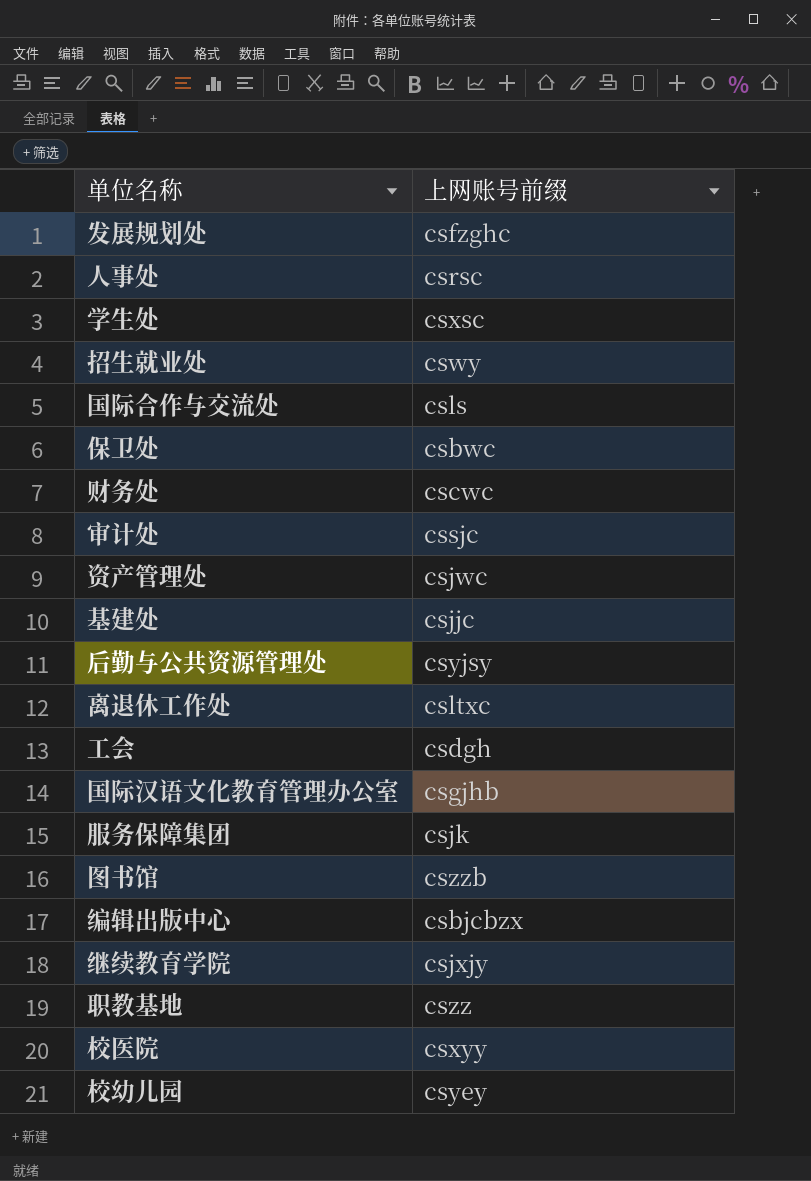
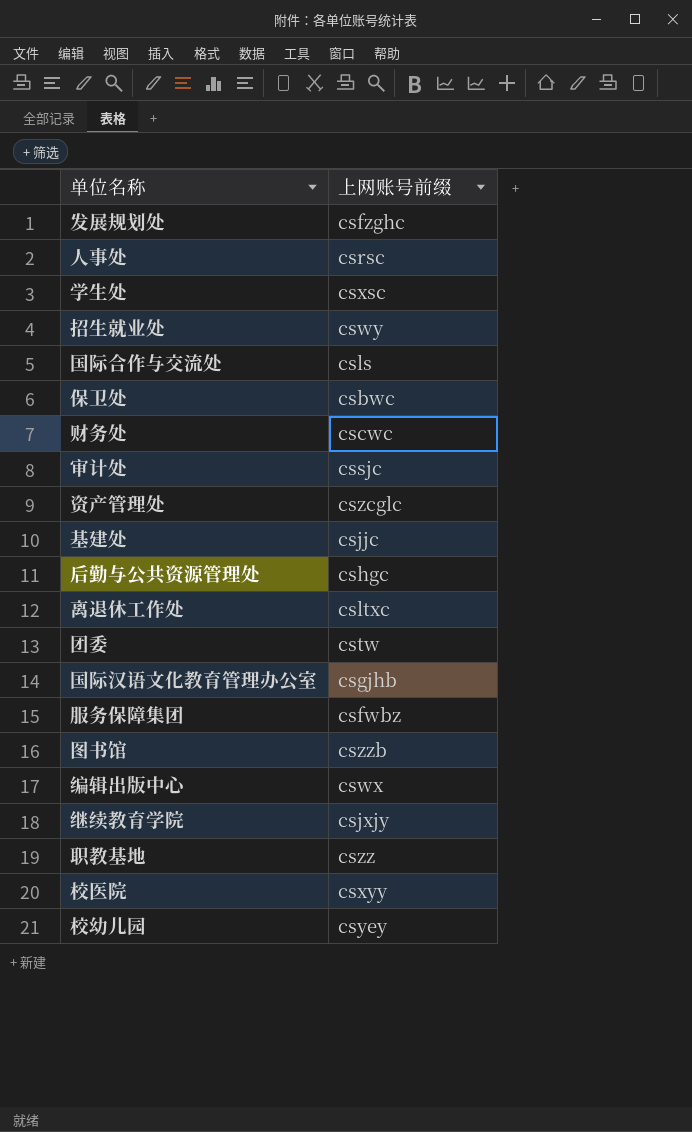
row 工会: csdgh -> none
资产管理处 | 上网账号前缀: csjwc -> cszcglc
后勤与公共资源管理处 | 上网账号前缀: csyjsy -> cshgc
row 团委: none -> cstw
服务保障集团 | 上网账号前缀: csjk -> csfwbz
编辑出版中心 | 上网账号前缀: csbjcbzx -> cswx

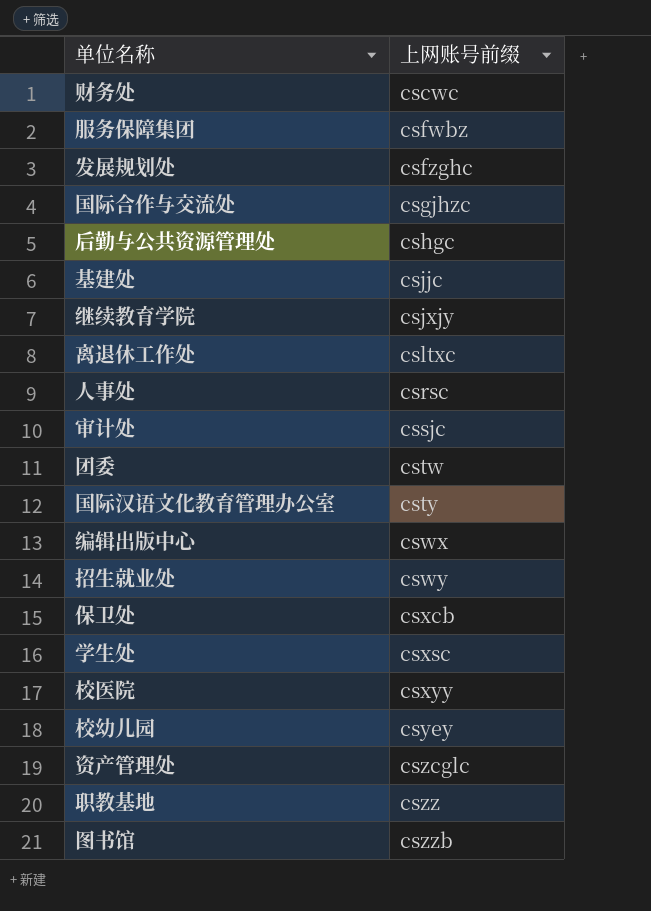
row order: none -> 上网账号前缀 ascending
国际合作与交流处 | 上网账号前缀: csls -> csgjhzc
国际汉语文化教育管理办公室 | 上网账号前缀: csgjhb -> csty
保卫处 | 上网账号前缀: csbwc -> csxcb

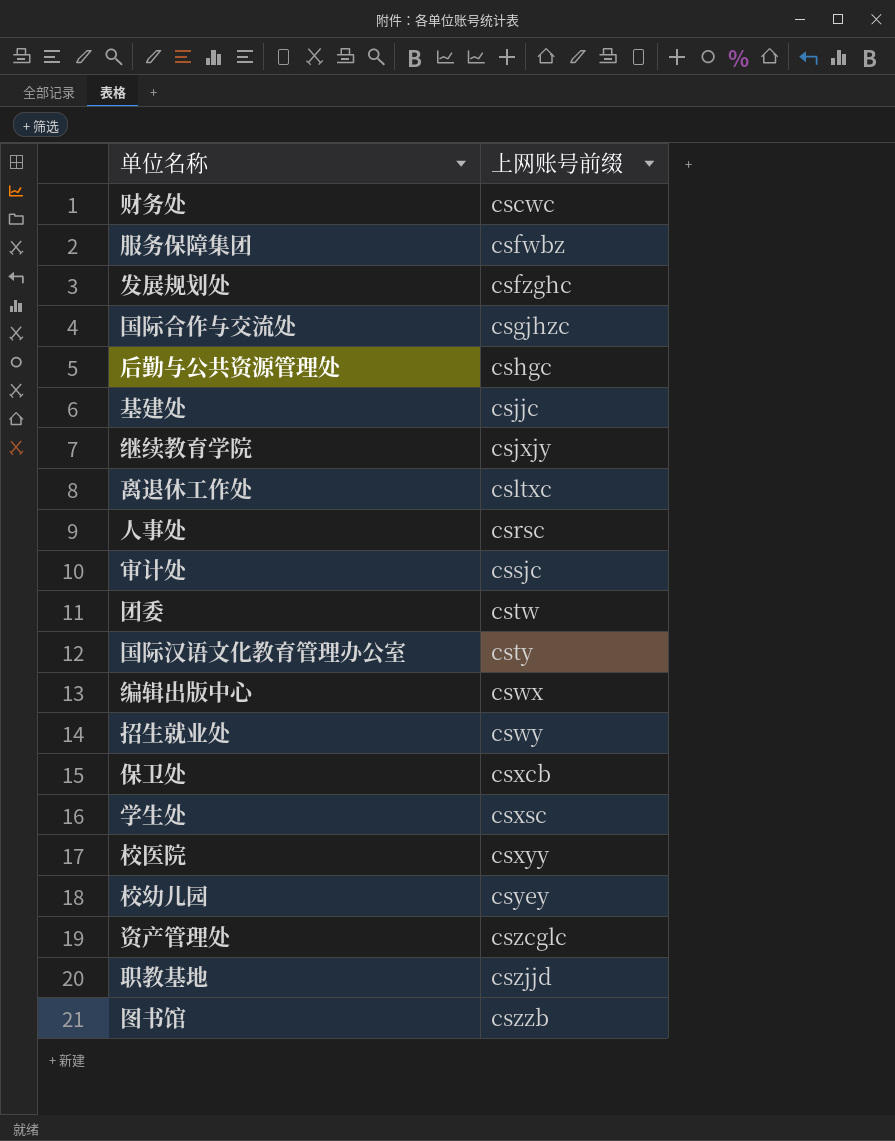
职教基地 | 上网账号前缀: cszz -> cszjjd

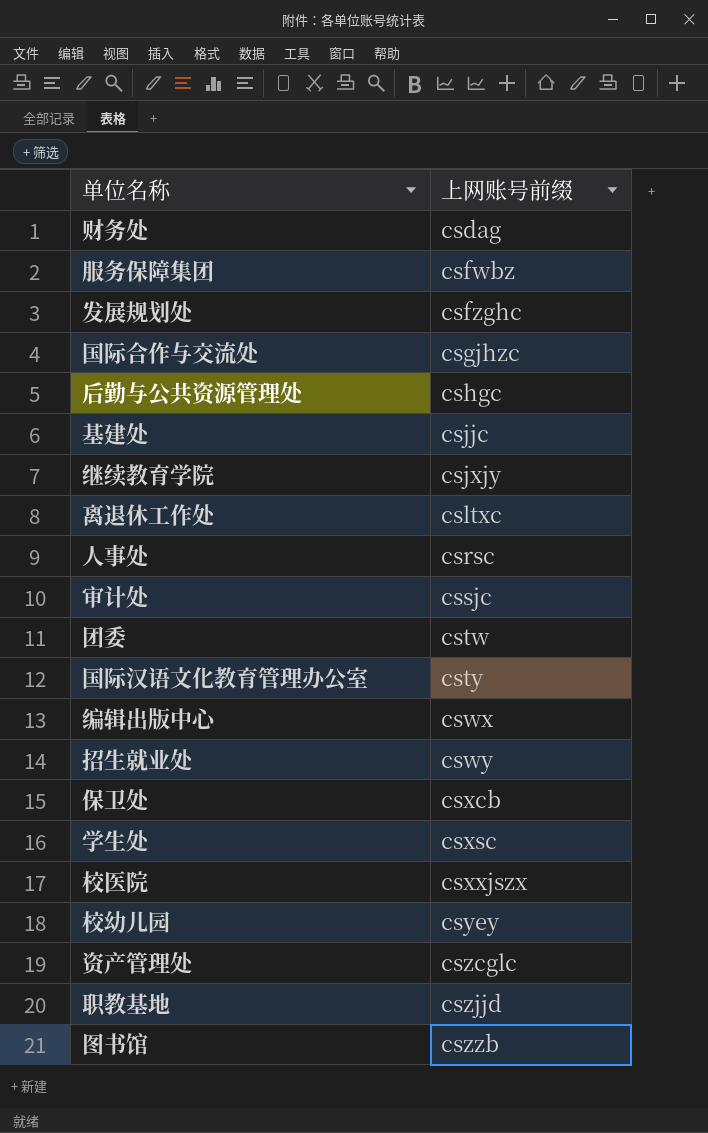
财务处 | 上网账号前缀: cscwc -> csdag
校医院 | 上网账号前缀: csxyy -> csxxjszx

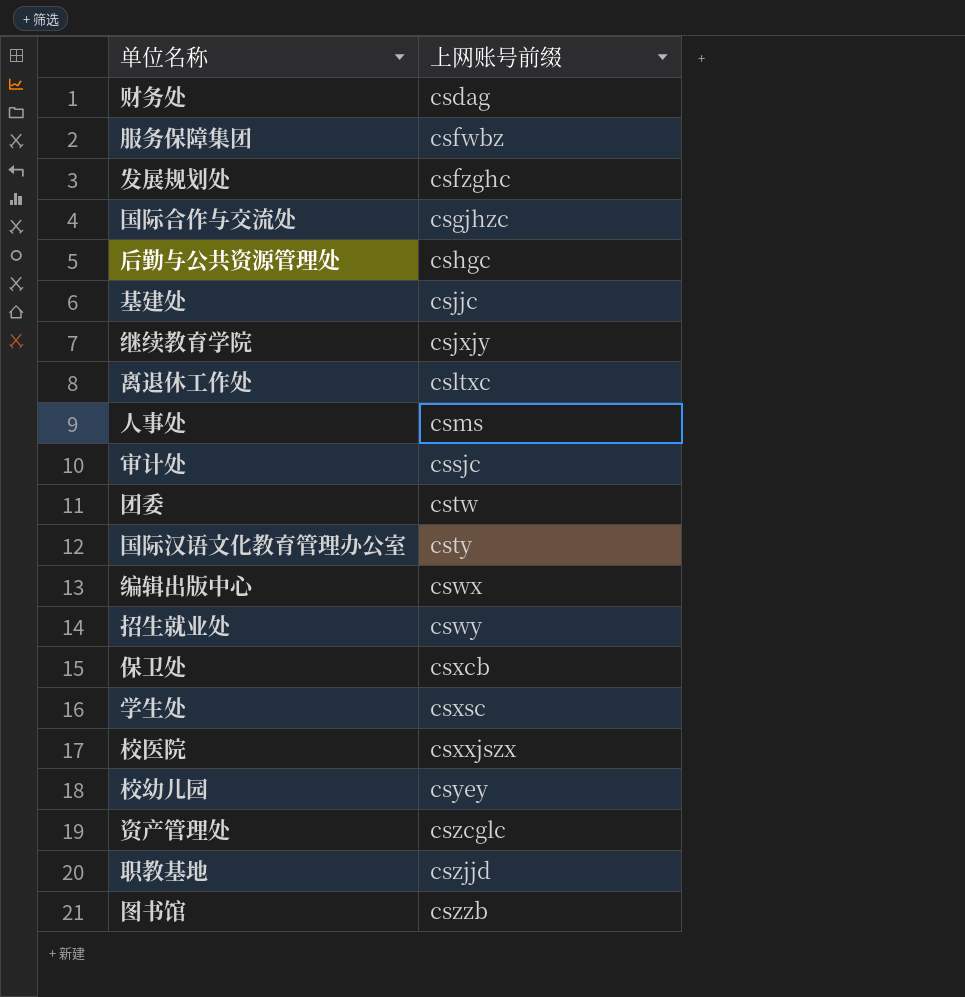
人事处 | 上网账号前缀: csrsc -> csms

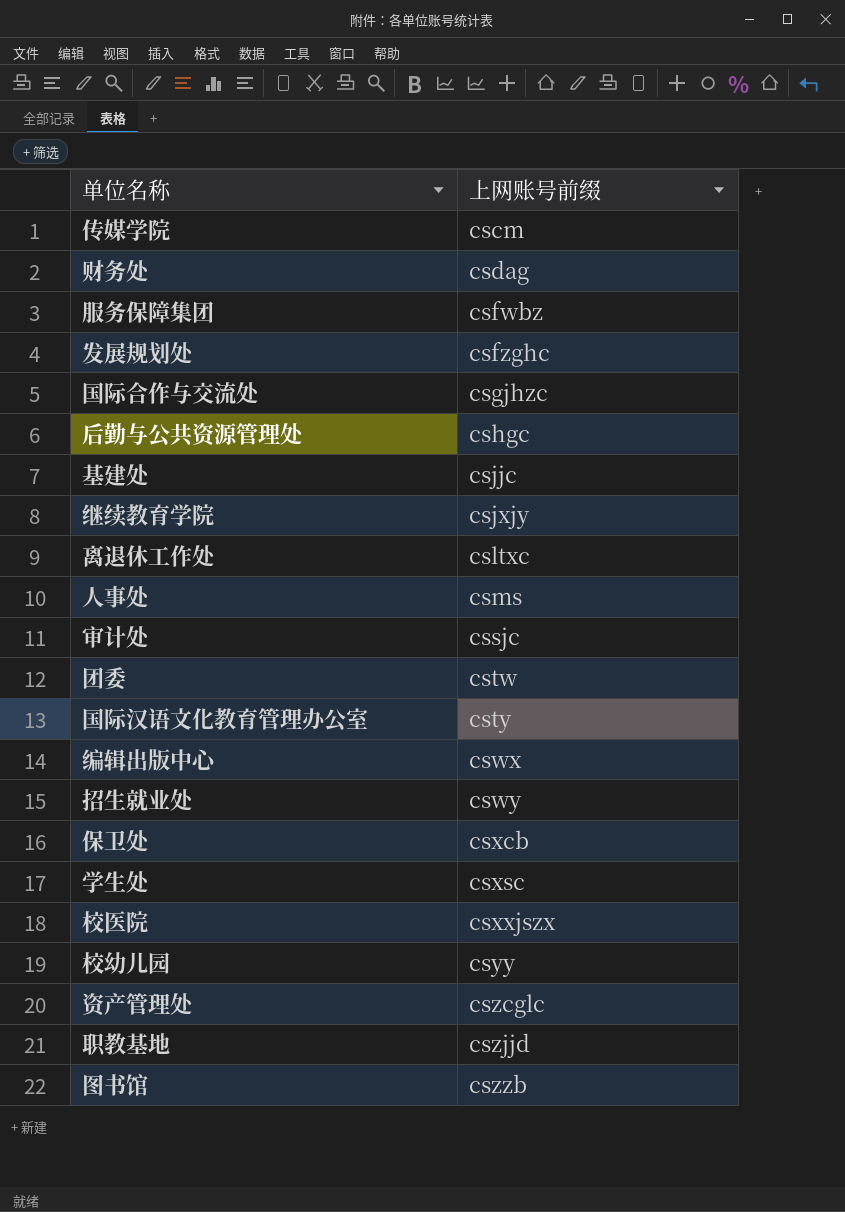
row 传媒学院: none -> cscm
校幼儿园 | 上网账号前缀: csyey -> csyy

